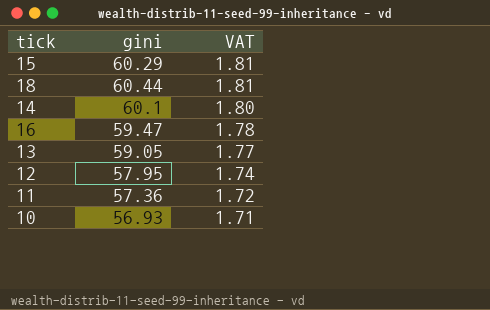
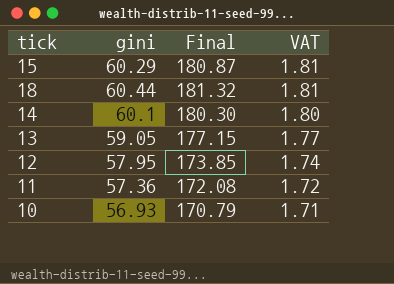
column Final | formula: none -> [gini] * 3
row 16: 59.47 | 1.78 -> none

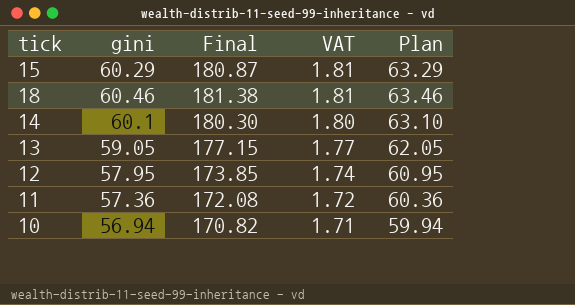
column Plan | formula: none -> [gini] + 3
18 | gini: 60.44 -> 60.46
18 | Final: 181.32 -> 181.38
10 | gini: 56.93 -> 56.94
10 | Final: 170.79 -> 170.82

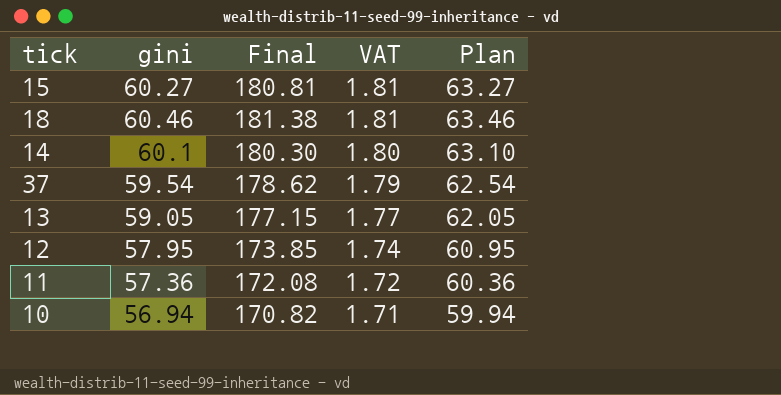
15 | gini: 60.29 -> 60.27
15 | Final: 180.87 -> 180.81
15 | Plan: 63.29 -> 63.27
row 37: none -> 59.54 | 178.62 | 1.79 | 62.54

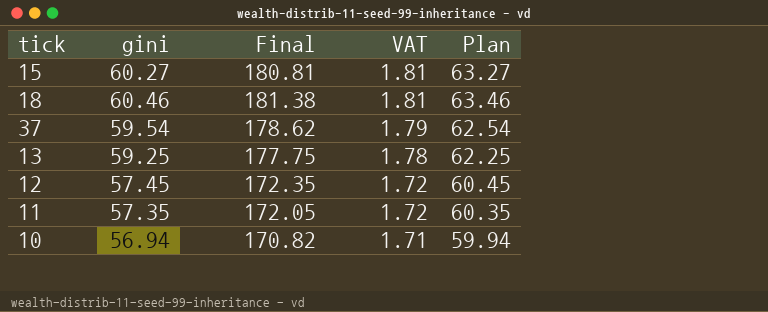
row 14: 60.1 | 180.30 | 1.80 | 63.10 -> none
13 | gini: 59.05 -> 59.25
13 | Final: 177.15 -> 177.75
13 | VAT: 1.77 -> 1.78
13 | Plan: 62.05 -> 62.25
12 | gini: 57.95 -> 57.45
12 | Final: 173.85 -> 172.35
12 | VAT: 1.74 -> 1.72
12 | Plan: 60.95 -> 60.45
11 | gini: 57.36 -> 57.35
11 | Final: 172.08 -> 172.05
11 | Plan: 60.36 -> 60.35

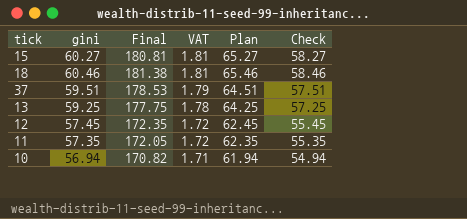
column Plan | formula: [gini] + 3 -> [gini] + 5
column Check | formula: none -> [gini] - 2
37 | gini: 59.54 -> 59.51
37 | Final: 178.62 -> 178.53

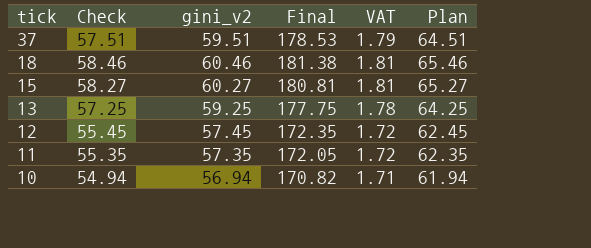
row order: VAT descending -> tick descending
column Check | position: 6 -> 2
column name: gini -> gini_v2

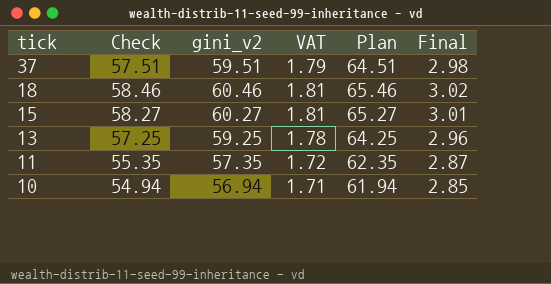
column Final | formula: [gini_v2] * 3 -> [gini_v2] * 0.05
column Final | position: 4 -> 6
row 12: 55.45 | 57.45 | 172.35 | 1.72 | 62.45 -> none

